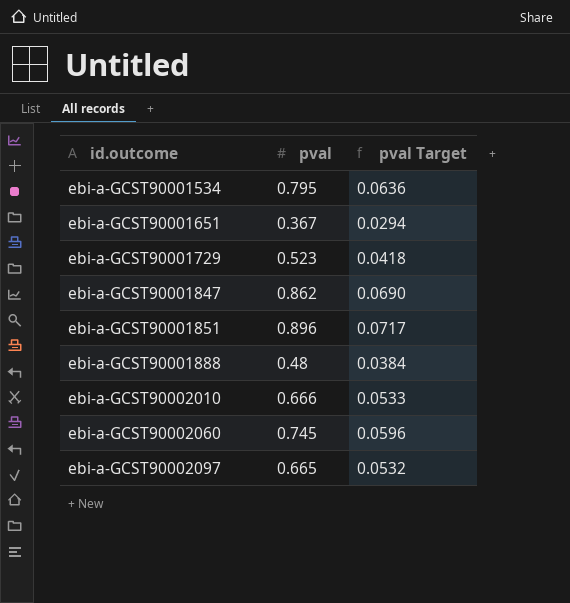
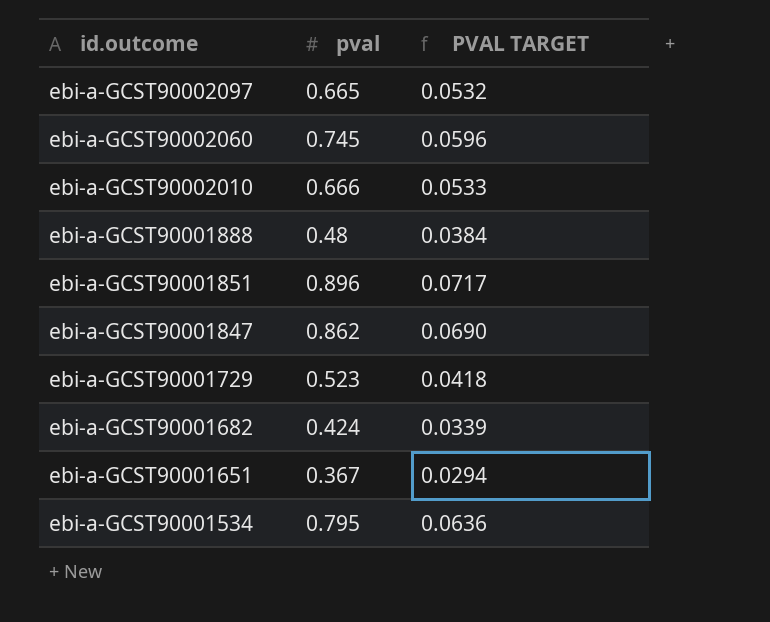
row order: id.outcome ascending -> id.outcome descending
column name: pval Target -> PVAL TARGET
row ebi-a-GCST90001682: none -> 0.424 | 0.0339

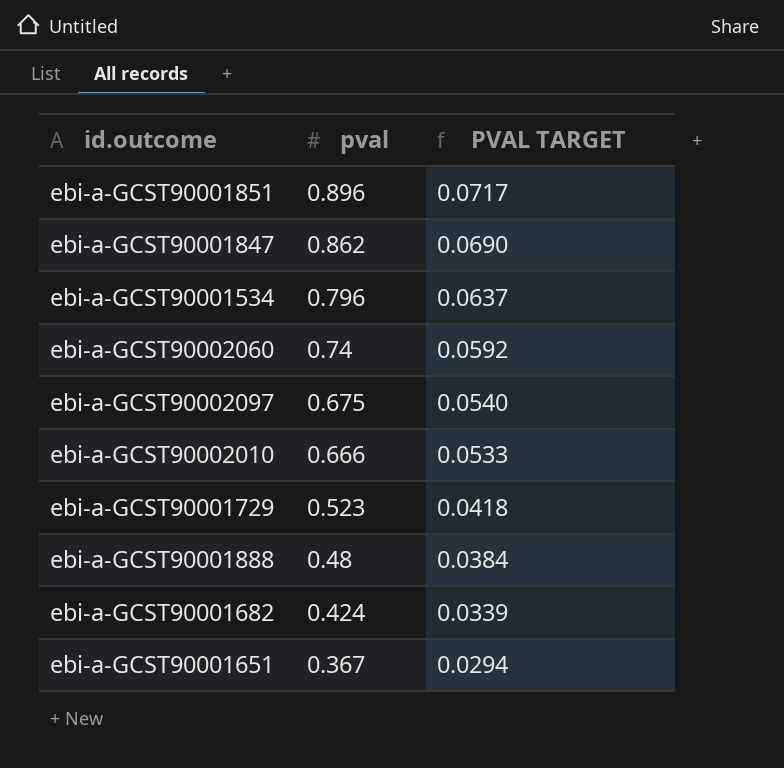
row order: id.outcome descending -> pval descending
ebi-a-GCST90001534 | pval: 0.795 -> 0.796
ebi-a-GCST90001534 | PVAL TARGET: 0.0636 -> 0.0637
ebi-a-GCST90002060 | pval: 0.745 -> 0.74
ebi-a-GCST90002060 | PVAL TARGET: 0.0596 -> 0.0592
ebi-a-GCST90002097 | pval: 0.665 -> 0.675
ebi-a-GCST90002097 | PVAL TARGET: 0.0532 -> 0.0540

